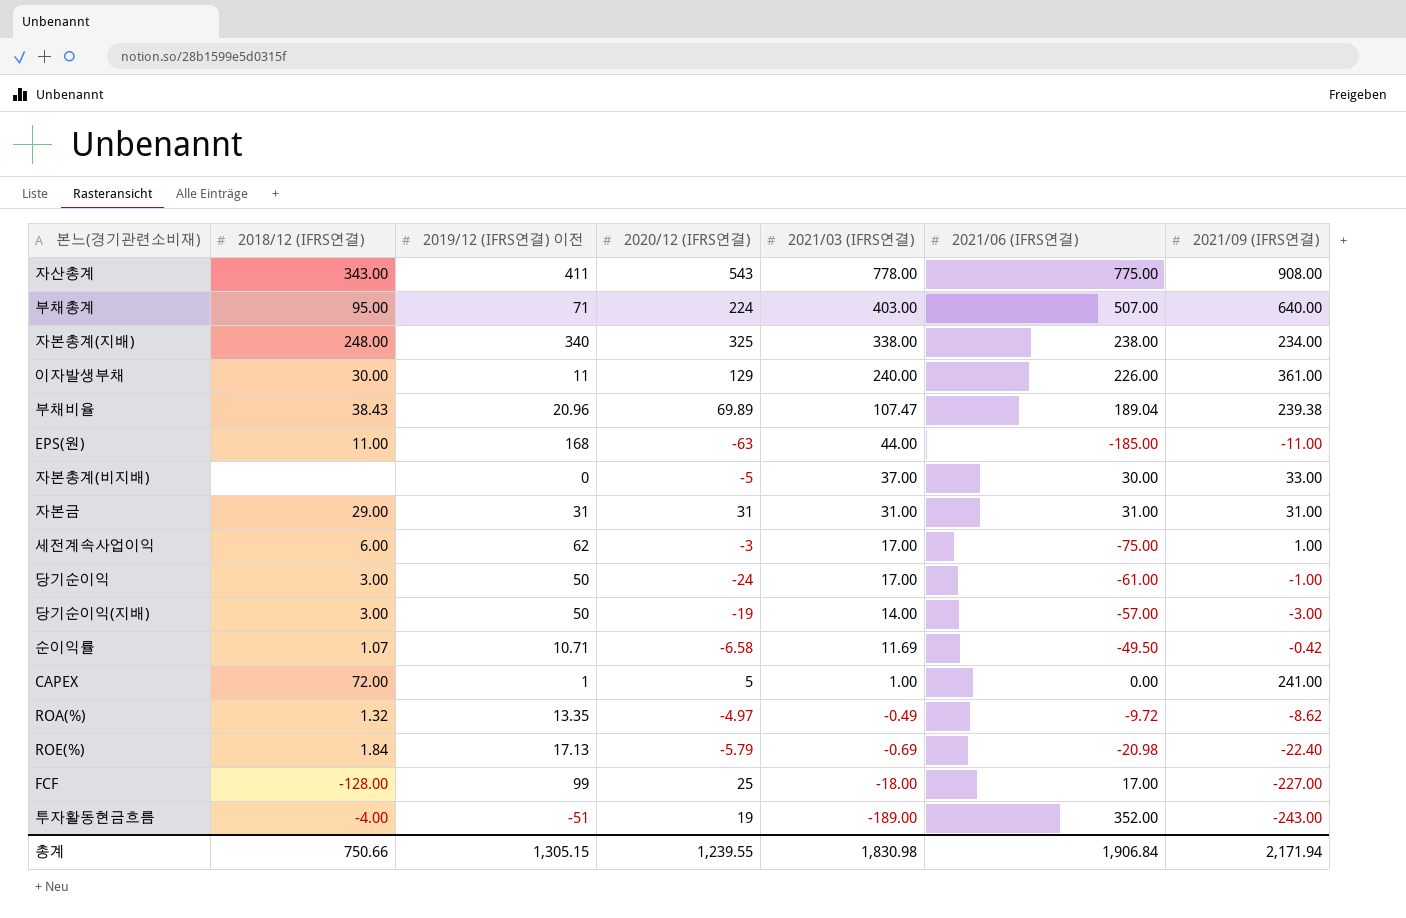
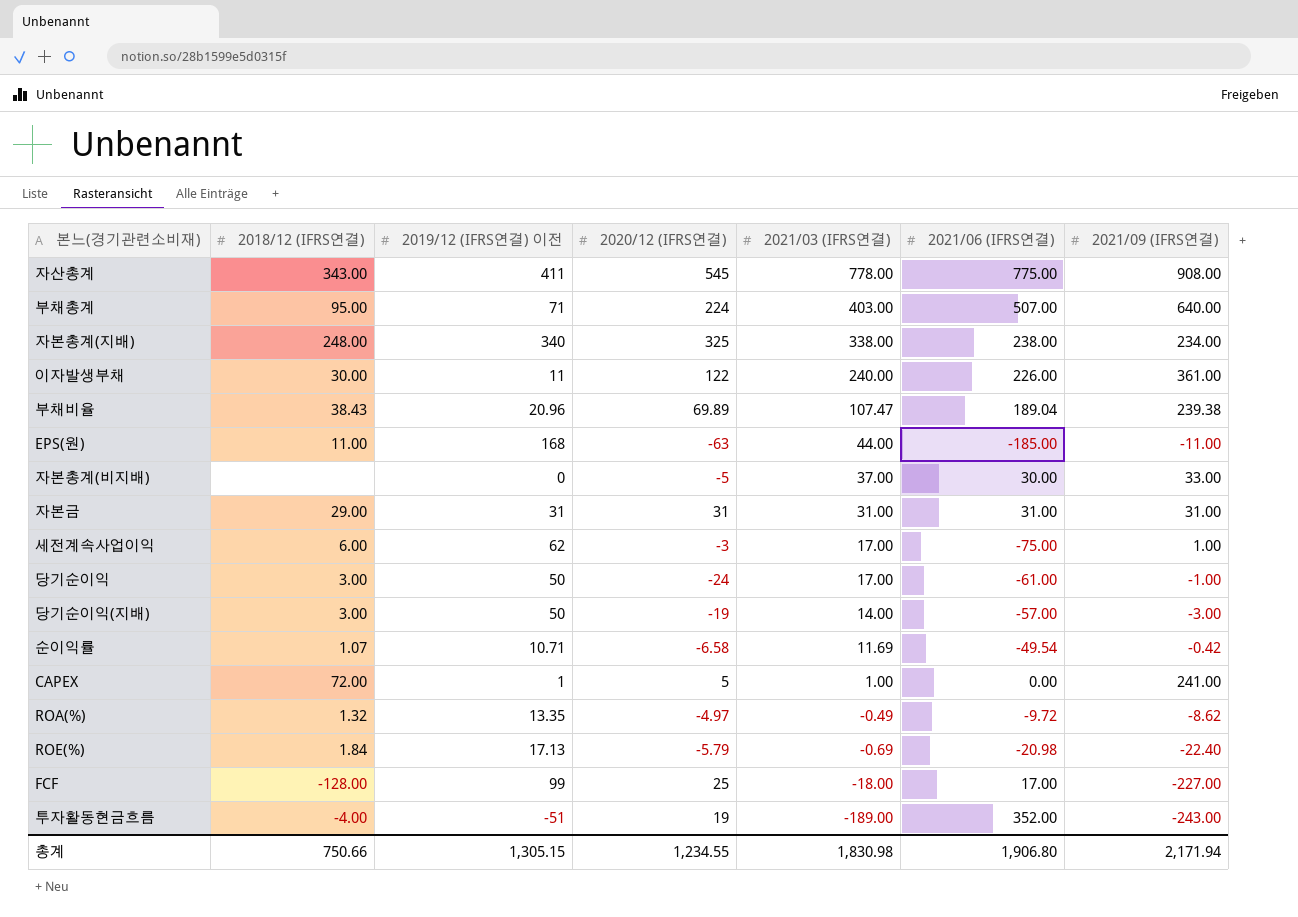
자산총계 | 2020/12 (IFRS연결): 543 -> 545
이자발생부채 | 2020/12 (IFRS연결): 129 -> 122
순이익률 | 2021/06 (IFRS연결): -49.50 -> -49.54
총계 | 2020/12 (IFRS연결): 1,239.55 -> 1,234.55
총계 | 2021/06 (IFRS연결): 1,906.84 -> 1,906.80

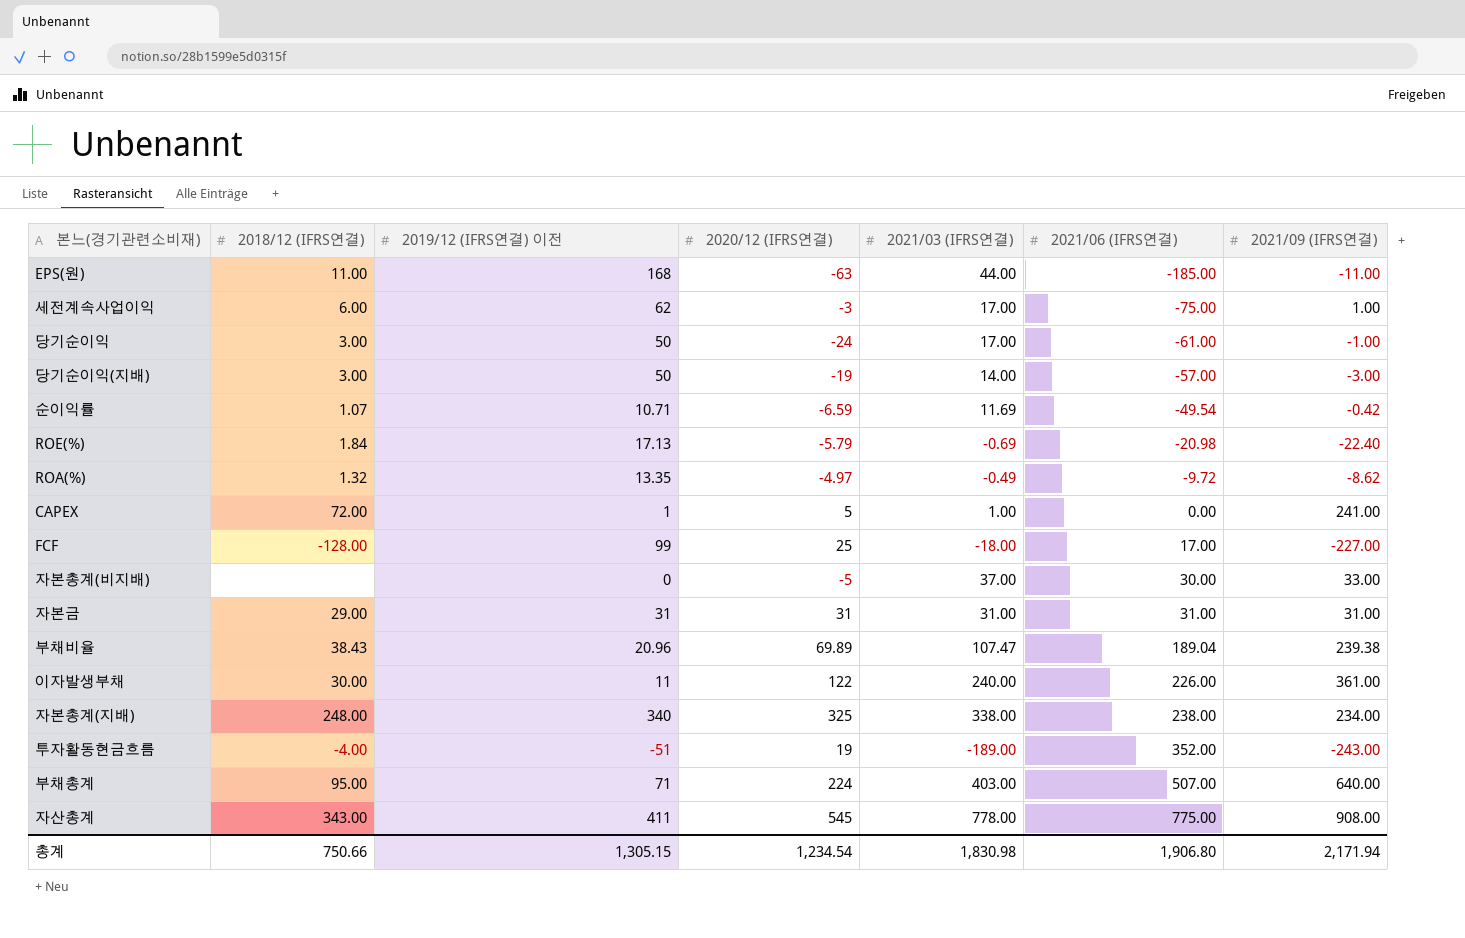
row order: 2021/03 (IFRS연결) descending -> 2021/06 (IFRS연결) ascending
순이익률 | 2020/12 (IFRS연결): -6.58 -> -6.59
총계 | 2020/12 (IFRS연결): 1,234.55 -> 1,234.54

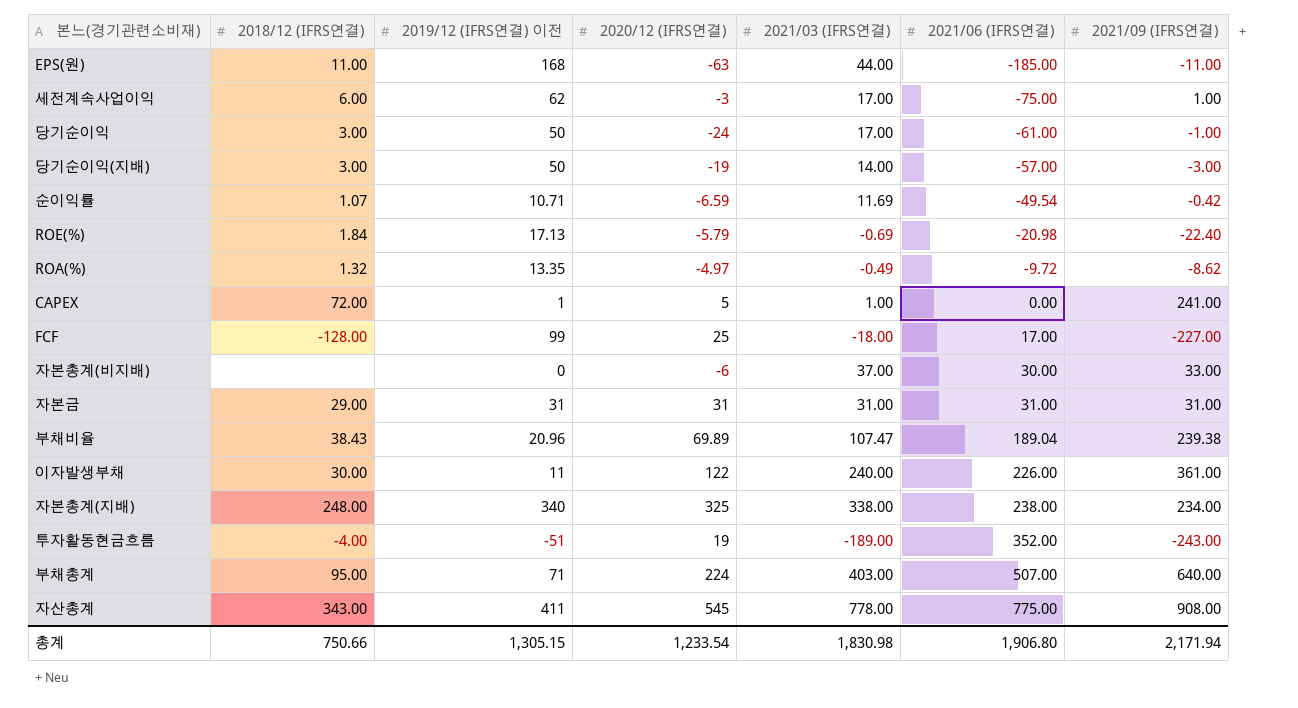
자본총계(비지배) | 2020/12 (IFRS연결): -5 -> -6
총계 | 2020/12 (IFRS연결): 1,234.54 -> 1,233.54

